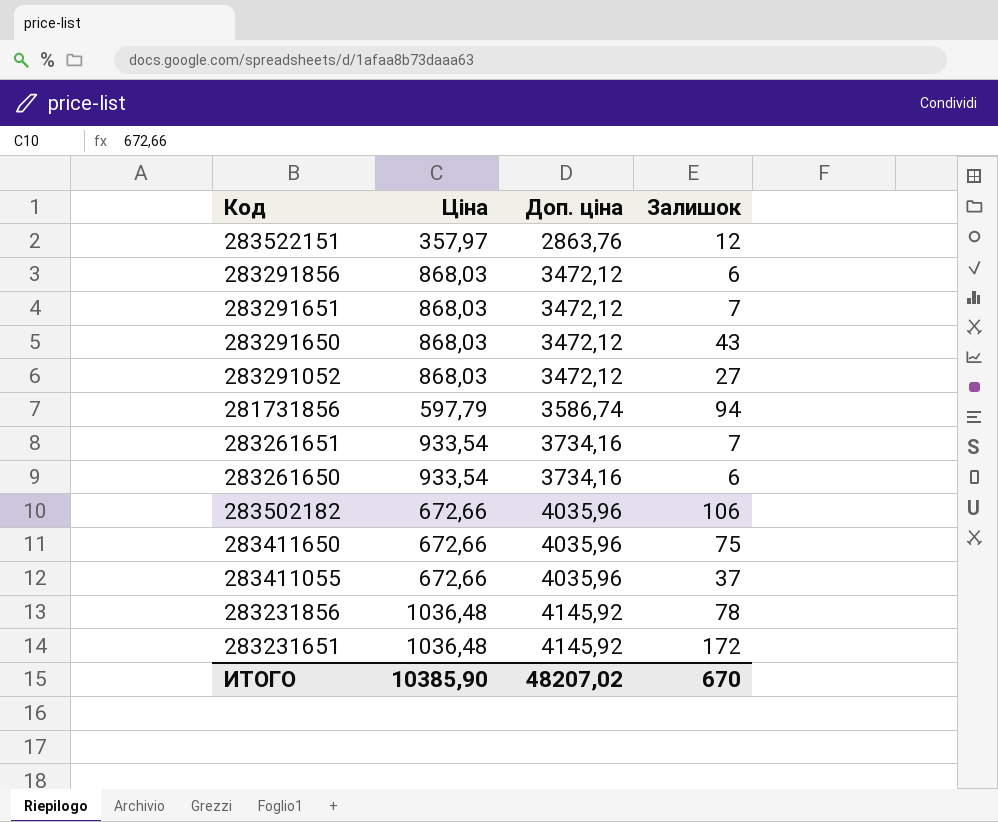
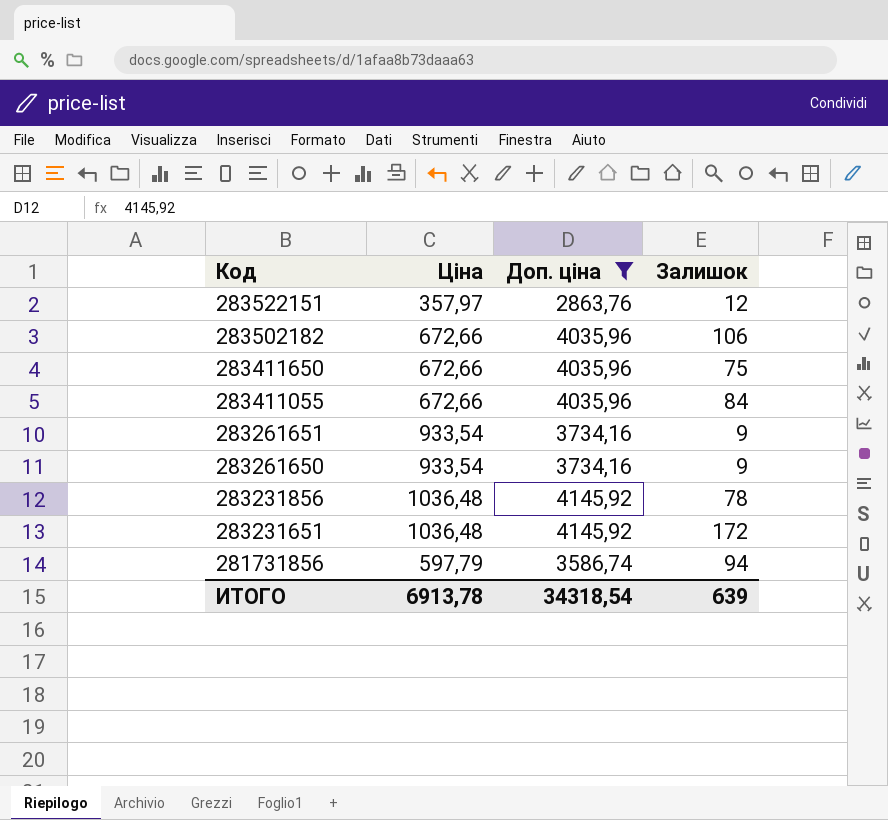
filter: none -> Доп. ціна != 3472,12
row order: Доп. ціна ascending -> Код descending
283411055 | Залишок: 37 -> 84
283261651 | Залишок: 7 -> 9
283261650 | Залишок: 6 -> 9
ИТОГО | Ціна: 10385,90 -> 6913,78
ИТОГО | Доп. ціна: 48207,02 -> 34318,54
ИТОГО | Залишок: 670 -> 639

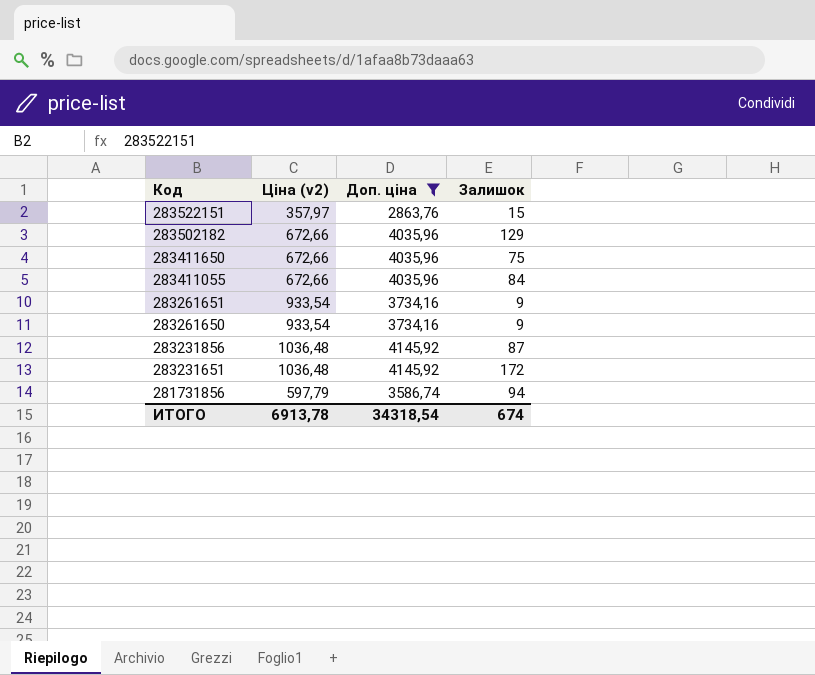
column name: Ціна -> Ціна (v2)
283522151 | Залишок: 12 -> 15
283502182 | Залишок: 106 -> 129
283231856 | Залишок: 78 -> 87
ИТОГО | Залишок: 639 -> 674

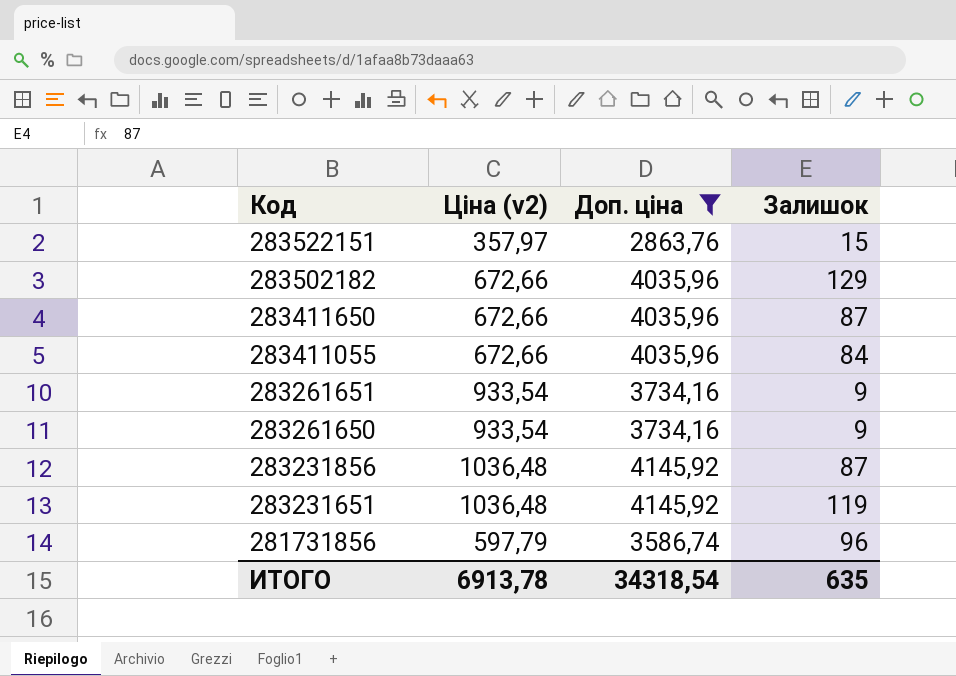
283411650 | Залишок: 75 -> 87
283231651 | Залишок: 172 -> 119
281731856 | Залишок: 94 -> 96
ИТОГО | Залишок: 674 -> 635

